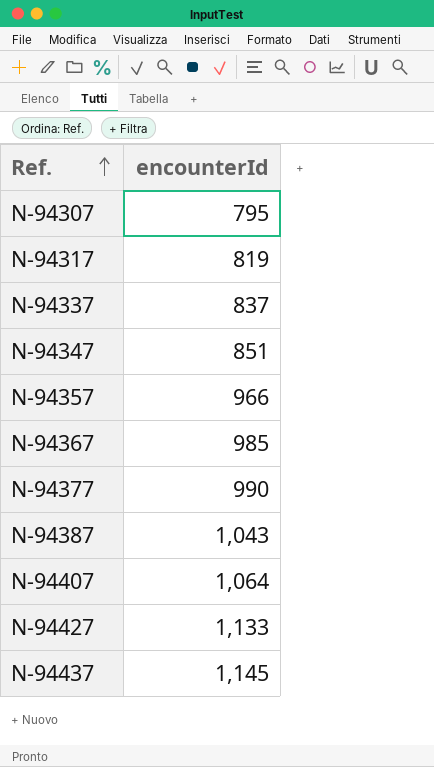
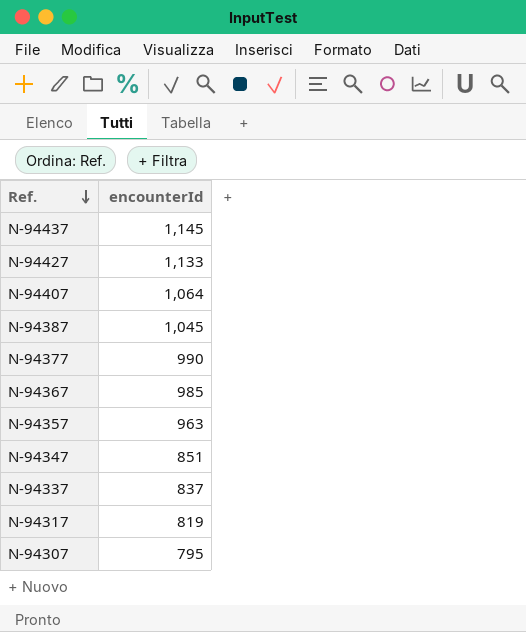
row order: Ref. ascending -> Ref. descending
N-94387 | encounterId: 1,043 -> 1,045
N-94357 | encounterId: 966 -> 963

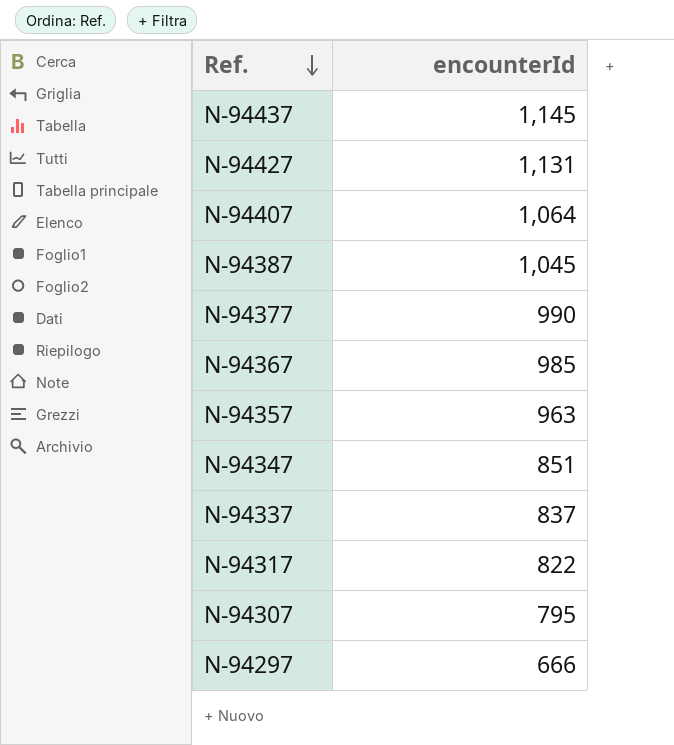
N-94427 | encounterId: 1,133 -> 1,131
N-94317 | encounterId: 819 -> 822
row N-94297: none -> 666

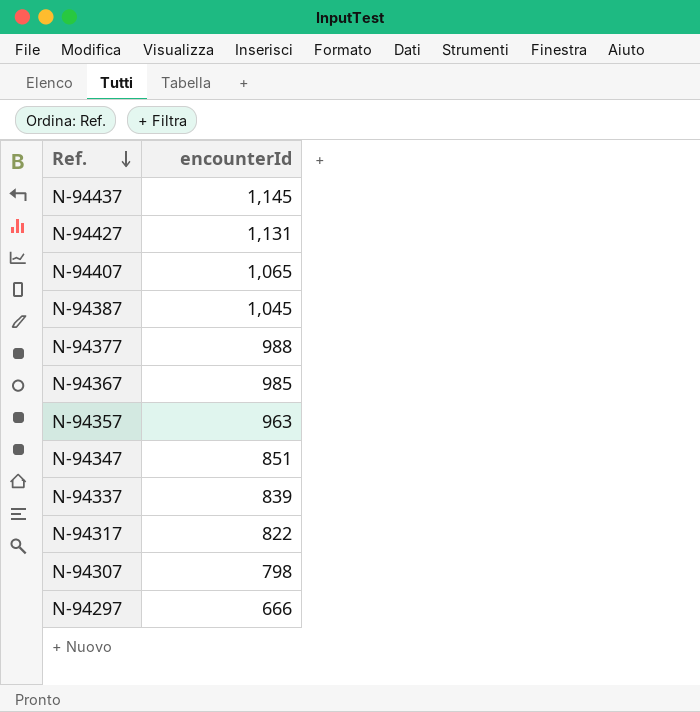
N-94407 | encounterId: 1,064 -> 1,065
N-94377 | encounterId: 990 -> 988
N-94337 | encounterId: 837 -> 839
N-94307 | encounterId: 795 -> 798

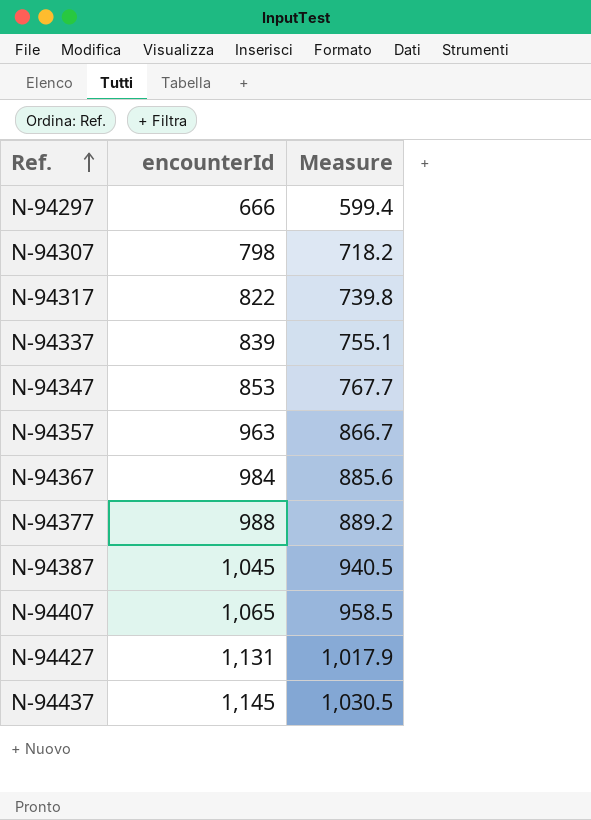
row order: Ref. descending -> Ref. ascending
column Measure | formula: none -> [encounterId] * 0.9
N-94347 | encounterId: 851 -> 853
N-94367 | encounterId: 985 -> 984

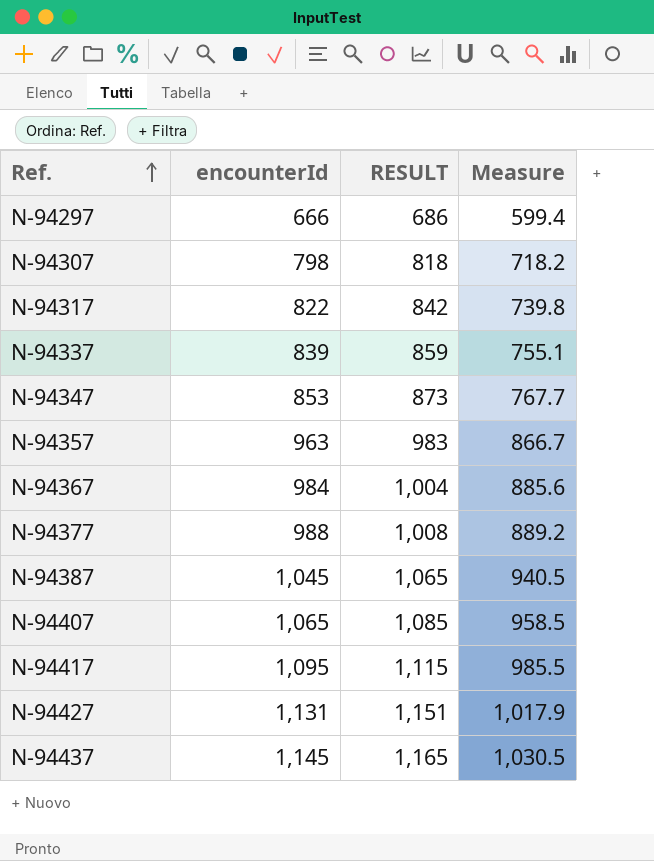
column RESULT | formula: none -> [encounterId] + 20
row N-94417: none -> 1,095 | 1,115 | 985.5

